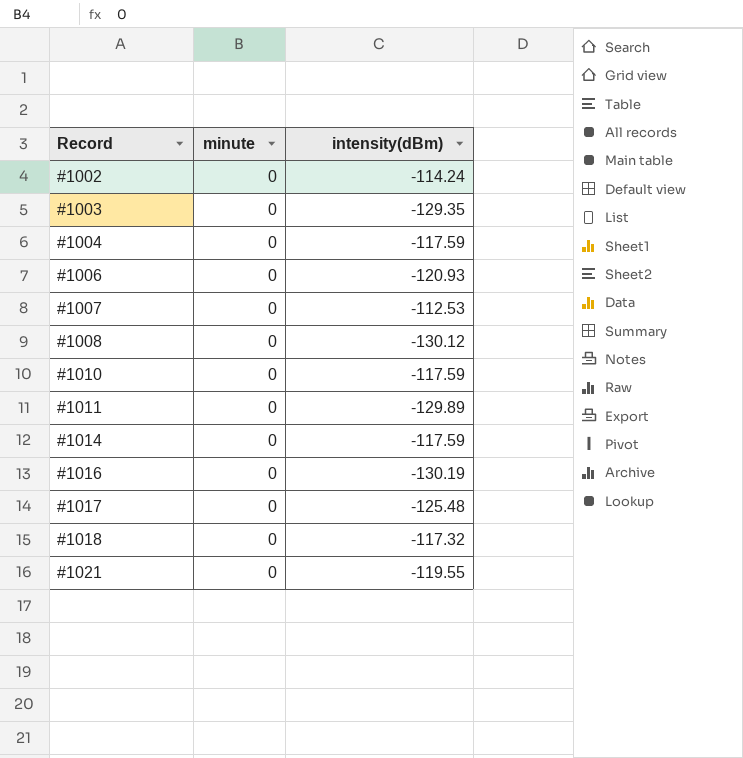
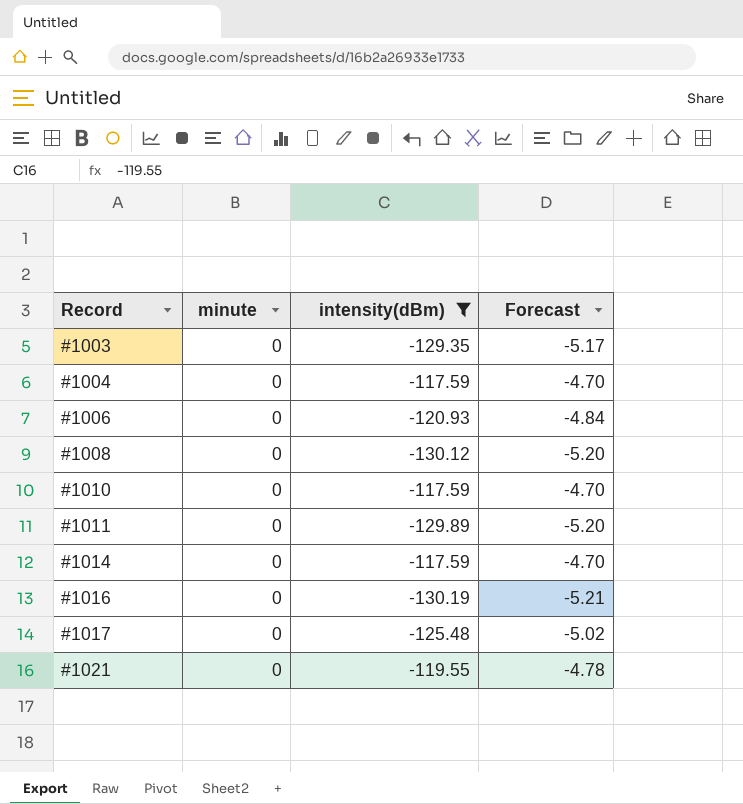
filter: none -> intensity(dBm) <= -117.59
column Forecast | formula: none -> [intensity(dBm)] * 0.04

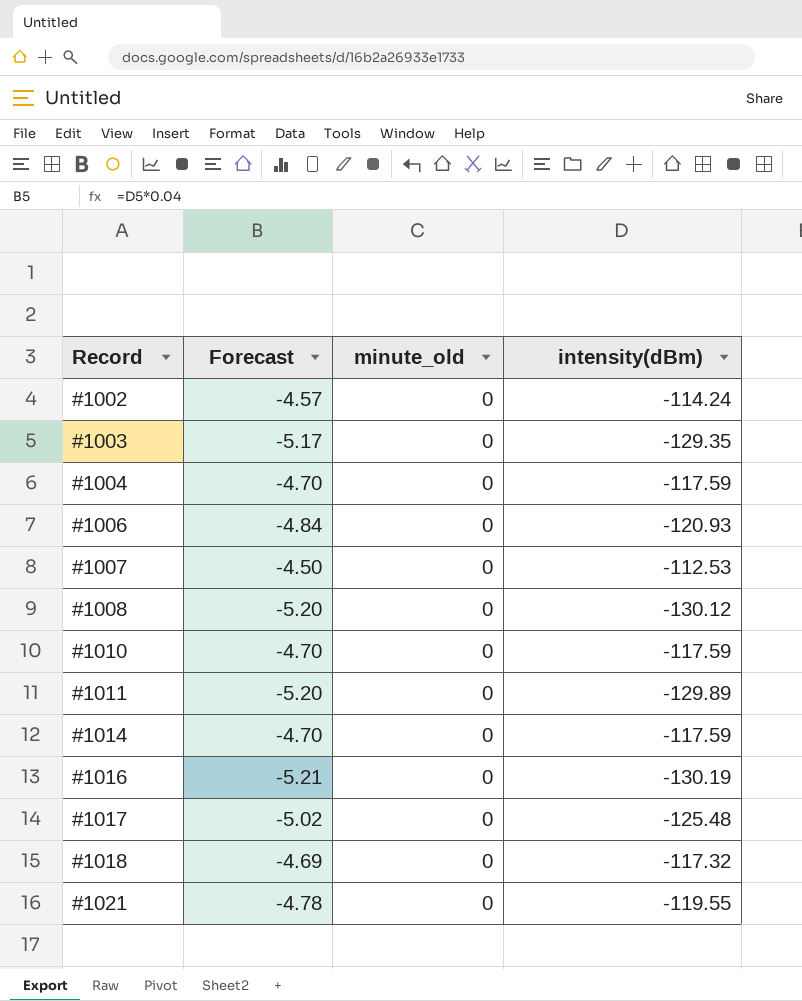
filter: intensity(dBm) <= -117.59 -> none
column Forecast | position: 4 -> 2
column name: minute -> minute_old

